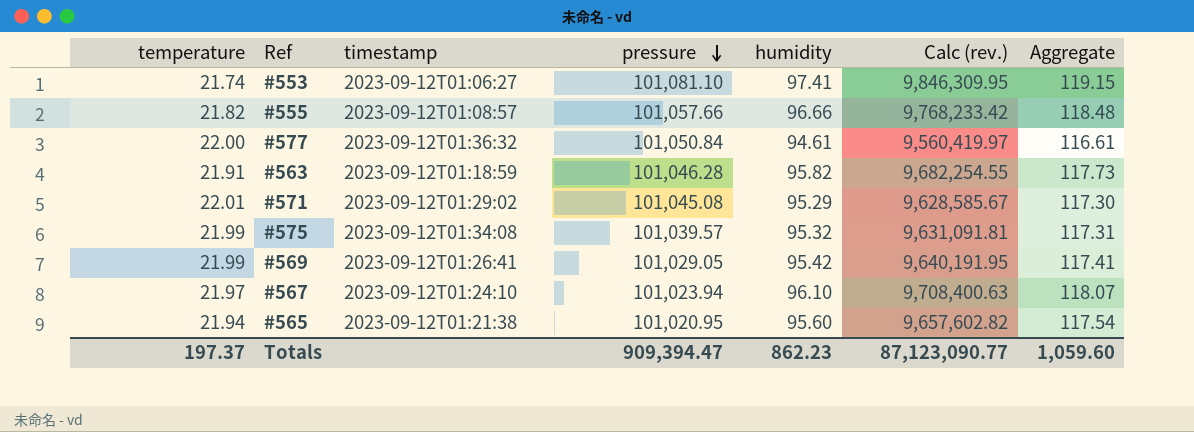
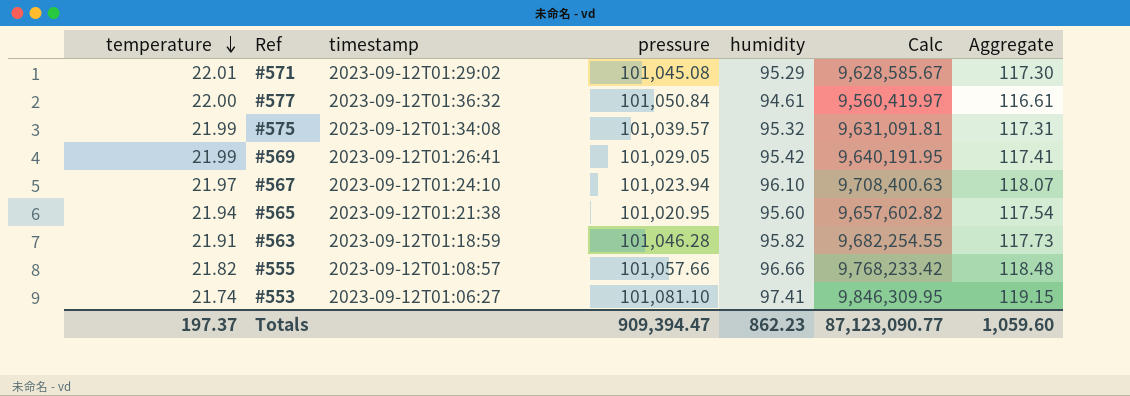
row order: pressure descending -> temperature descending
column name: Calc (rev.) -> Calc

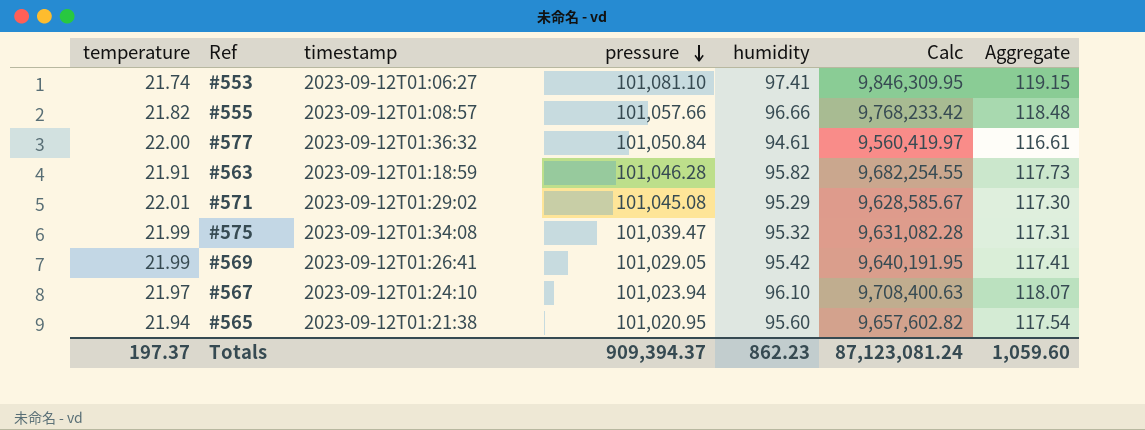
row order: temperature descending -> pressure descending
#575 | pressure: 101,039.57 -> 101,039.47
#575 | Calc: 9,631,091.81 -> 9,631,082.28
Totals | pressure: 909,394.47 -> 909,394.37
Totals | Calc: 87,123,090.77 -> 87,123,081.24

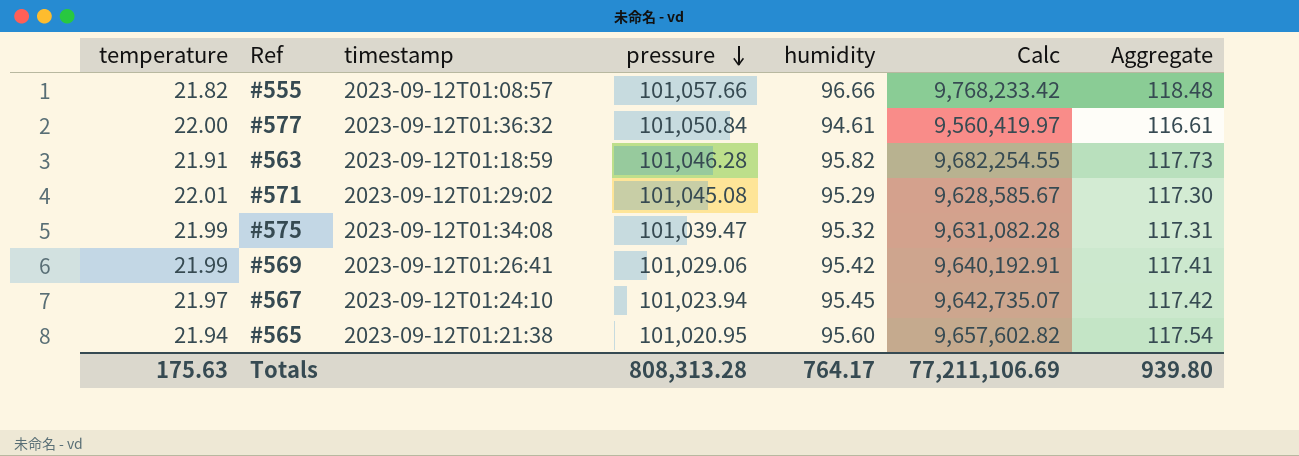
row #553: 21.74 | 2023-09-12T01:06:27 | 101,081.10 | 97.41 | 9,846,309.95 | 119.15 -> none
#569 | pressure: 101,029.05 -> 101,029.06
#569 | Calc: 9,640,191.95 -> 9,640,192.91
#567 | humidity: 96.10 -> 95.45
#567 | Calc: 9,708,400.63 -> 9,642,735.07
#567 | Aggregate: 118.07 -> 117.42
Totals | temperature: 197.37 -> 175.63
Totals | pressure: 909,394.37 -> 808,313.28
Totals | humidity: 862.23 -> 764.17
Totals | Calc: 87,123,081.24 -> 77,211,106.69
Totals | Aggregate: 1,059.60 -> 939.80

